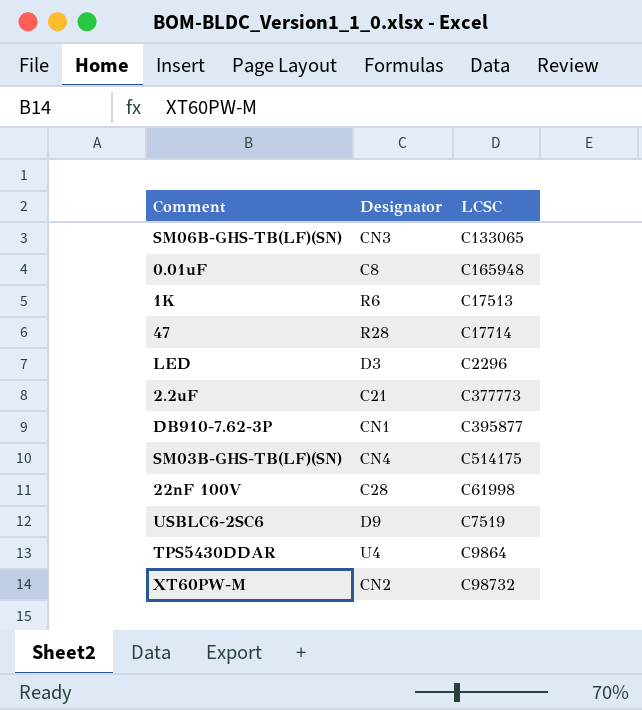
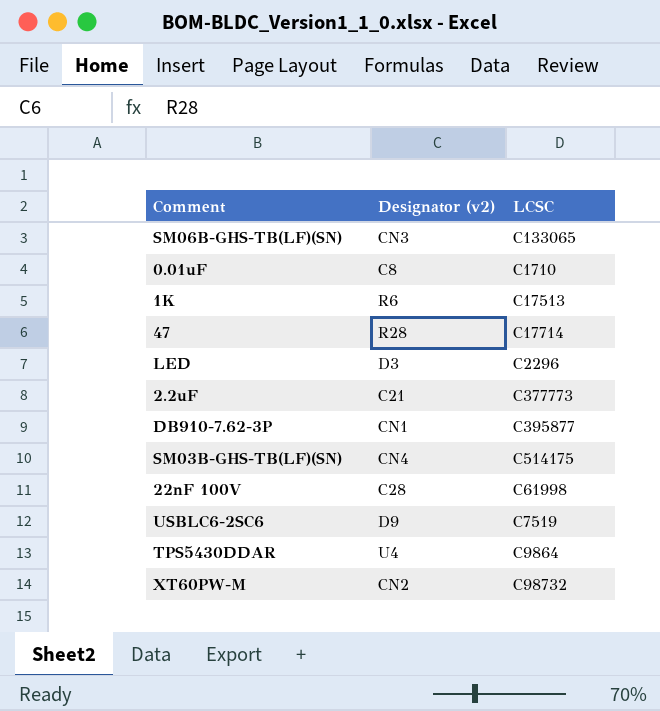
column name: Designator -> Designator (v2)
0.01uF | LCSC: C165948 -> C1710

